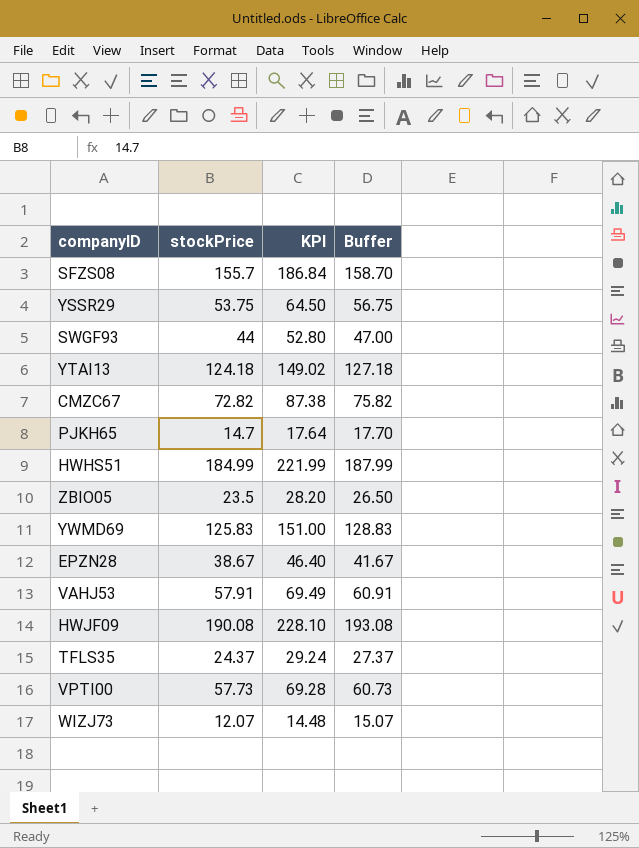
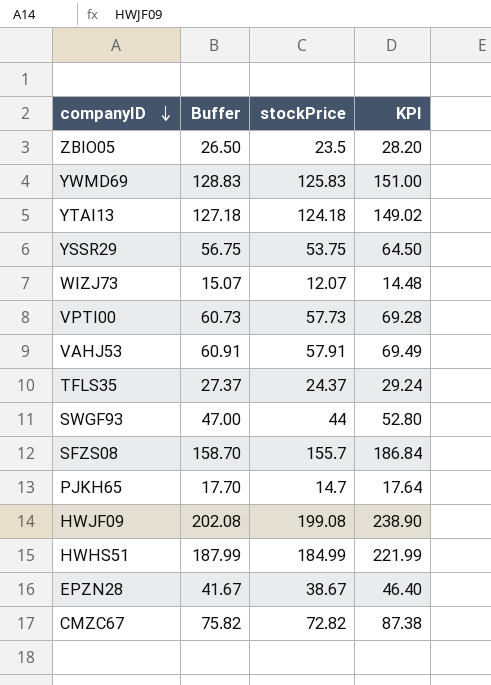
row order: none -> companyID descending
column Buffer | position: 4 -> 2
HWJF09 | Buffer: 193.08 -> 202.08
HWJF09 | stockPrice: 190.08 -> 199.08
HWJF09 | KPI: 228.10 -> 238.90

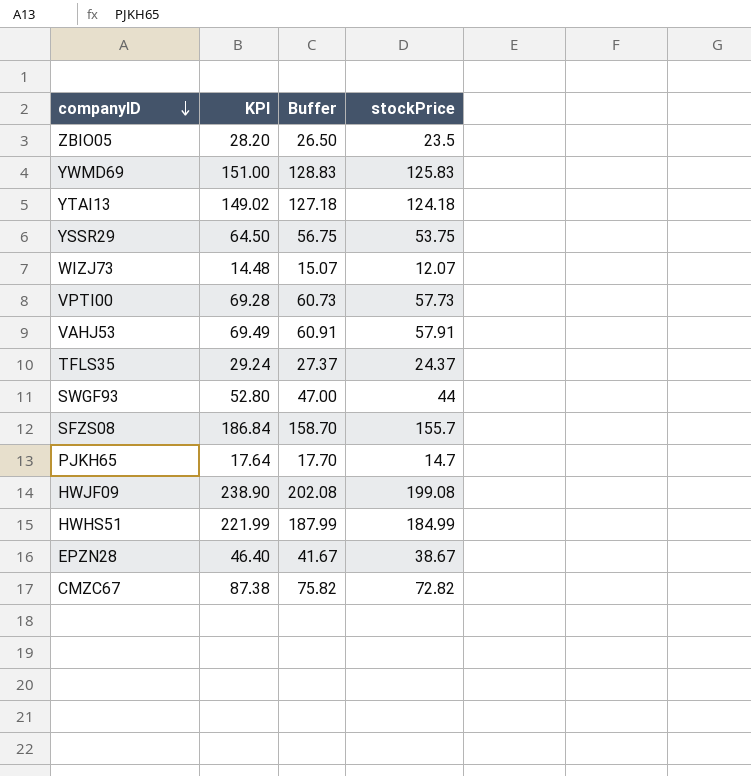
column KPI | position: 4 -> 2

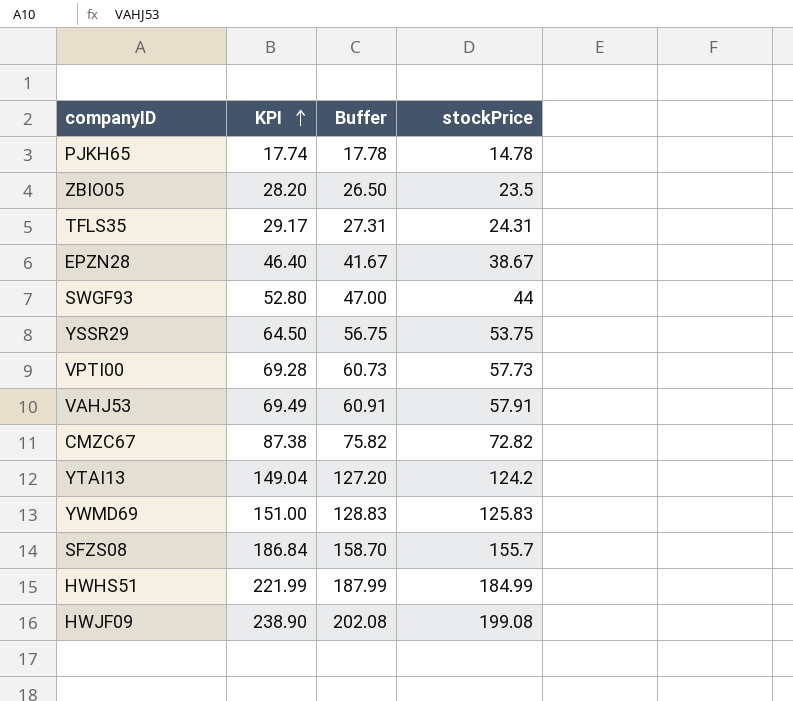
row order: companyID descending -> KPI ascending
row WIZJ73: 14.48 | 15.07 | 12.07 -> none
PJKH65 | KPI: 17.64 -> 17.74
PJKH65 | Buffer: 17.70 -> 17.78
PJKH65 | stockPrice: 14.7 -> 14.78
TFLS35 | KPI: 29.24 -> 29.17
TFLS35 | Buffer: 27.37 -> 27.31
TFLS35 | stockPrice: 24.37 -> 24.31
YTAI13 | KPI: 149.02 -> 149.04
YTAI13 | Buffer: 127.18 -> 127.20
YTAI13 | stockPrice: 124.18 -> 124.2

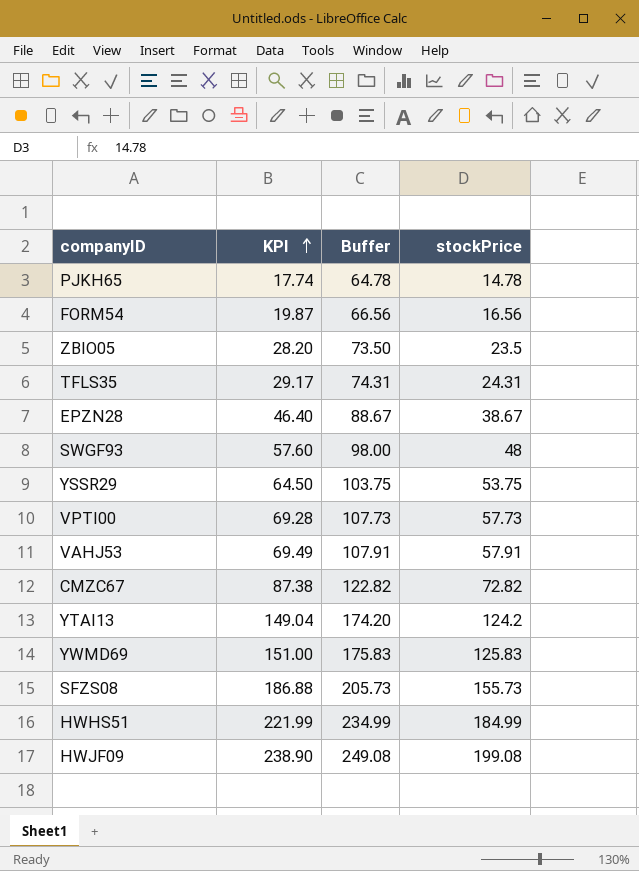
column Buffer | formula: [stockPrice] + 3 -> [stockPrice] + 50
row FORM54: none -> 19.87 | 66.56 | 16.56
SWGF93 | KPI: 52.80 -> 57.60
SWGF93 | stockPrice: 44 -> 48
SFZS08 | KPI: 186.84 -> 186.88
SFZS08 | stockPrice: 155.7 -> 155.73

